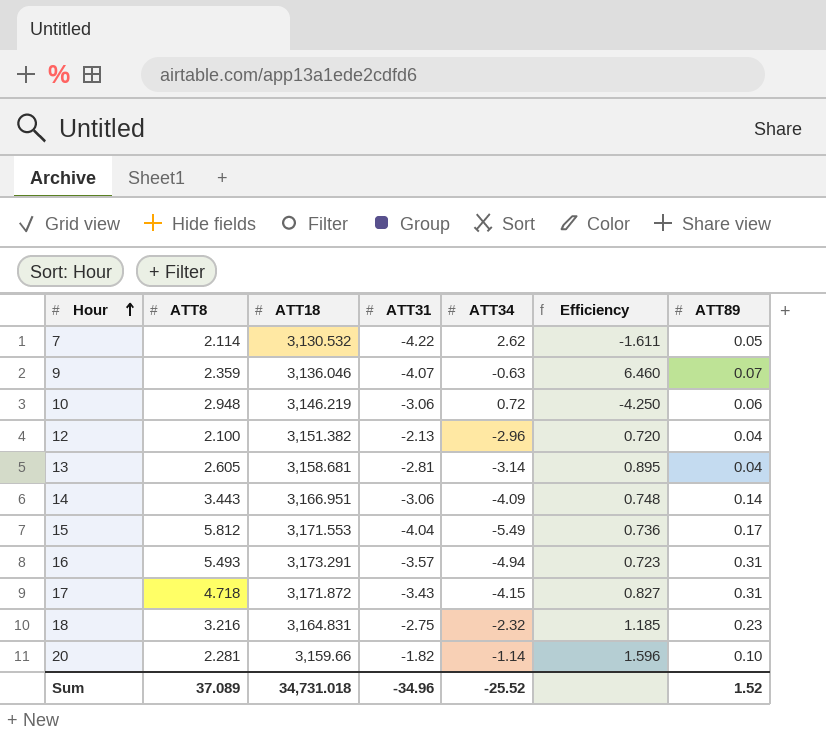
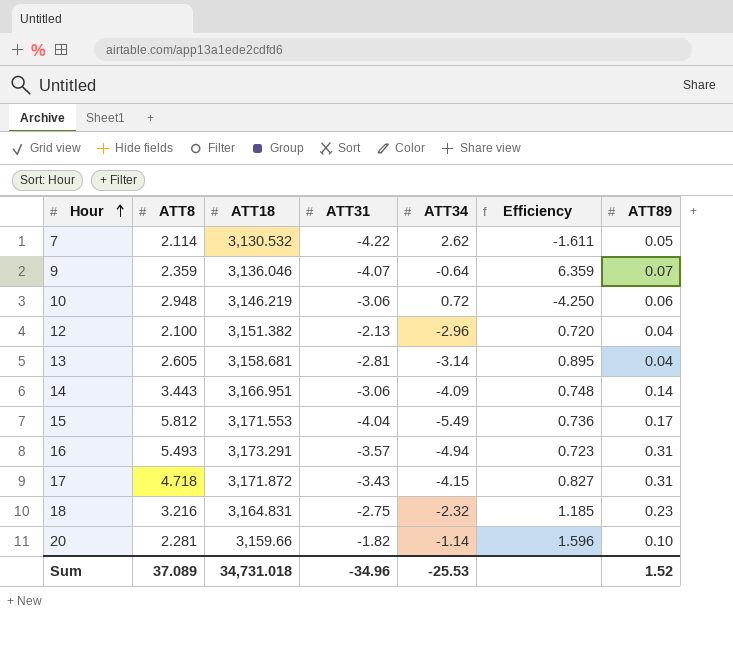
9 | ATT34: -0.63 -> -0.64
9 | Efficiency: 6.460 -> 6.359
Sum | ATT34: -25.52 -> -25.53

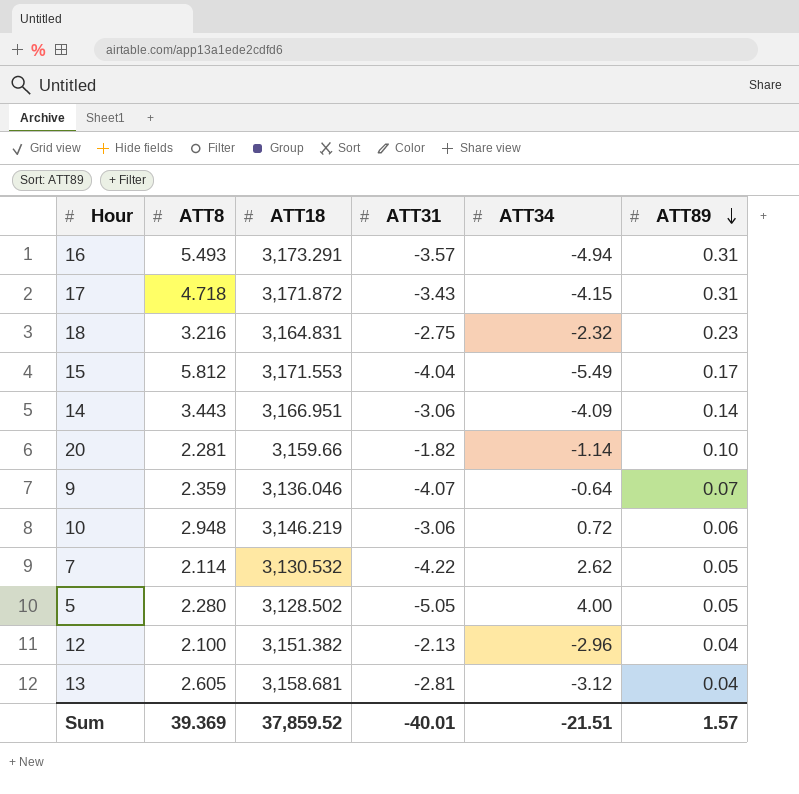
row order: Hour ascending -> ATT89 descending
column Efficiency | formula: [ATT31] / [ATT34] -> none
row 5: none -> 2.280 | 3,128.502 | -5.05 | 4.00 | 0.05
13 | ATT34: -3.14 -> -3.12
Sum | ATT8: 37.089 -> 39.369
Sum | ATT18: 34,731.018 -> 37,859.52
Sum | ATT31: -34.96 -> -40.01
Sum | ATT34: -25.53 -> -21.51
Sum | ATT89: 1.52 -> 1.57

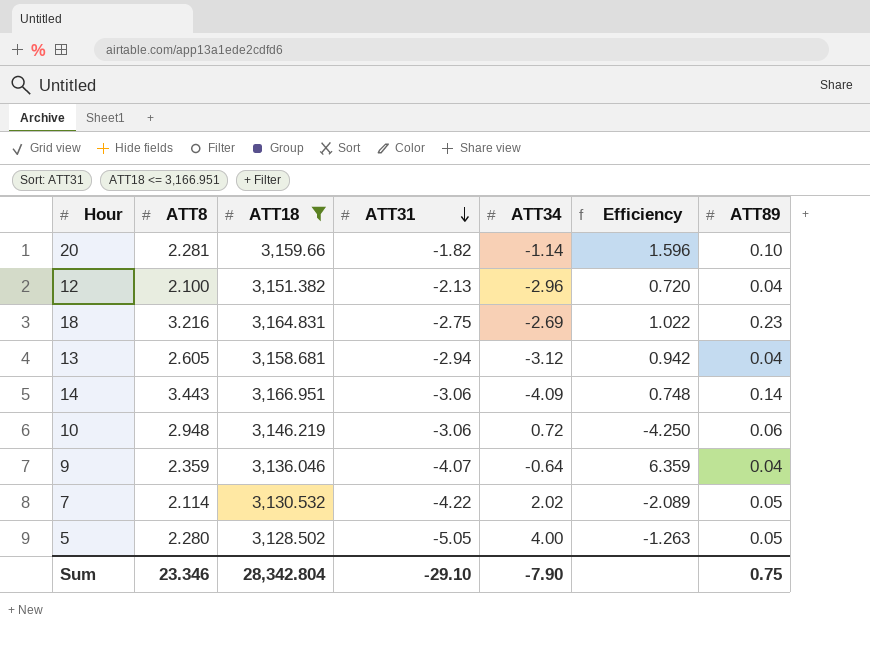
filter: none -> ATT18 <= 3,166.951
row order: ATT89 descending -> ATT31 descending
column Efficiency | formula: none -> [ATT31] / [ATT34]
18 | ATT34: -2.32 -> -2.69
13 | ATT31: -2.81 -> -2.94
9 | ATT89: 0.07 -> 0.04
7 | ATT34: 2.62 -> 2.02
Sum | ATT8: 39.369 -> 23.346
Sum | ATT18: 37,859.52 -> 28,342.804
Sum | ATT31: -40.01 -> -29.10
Sum | ATT34: -21.51 -> -7.90
Sum | ATT89: 1.57 -> 0.75

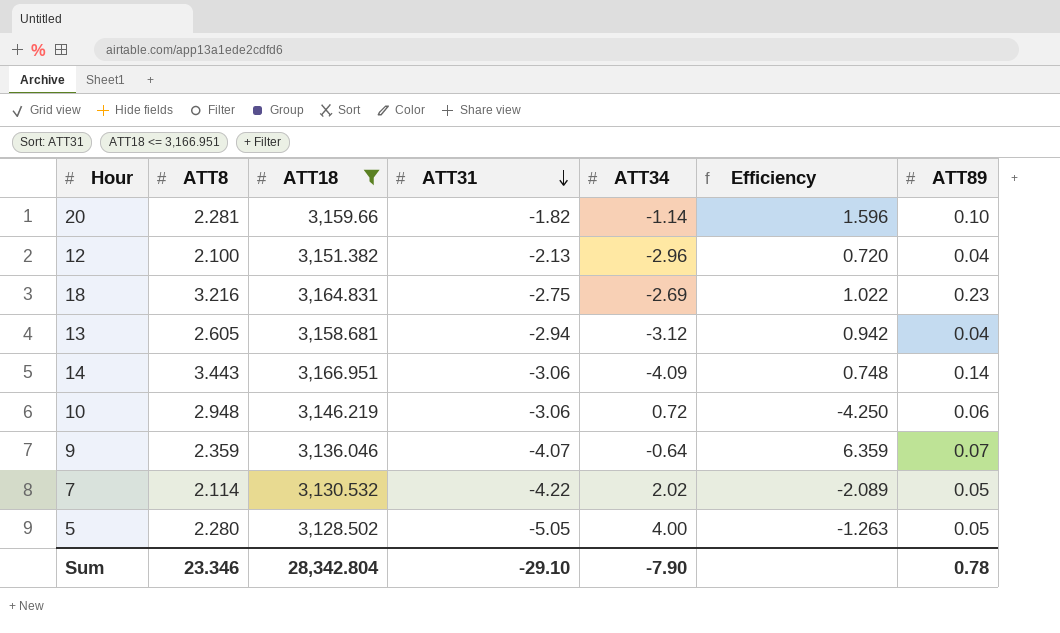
9 | ATT89: 0.04 -> 0.07
Sum | ATT89: 0.75 -> 0.78

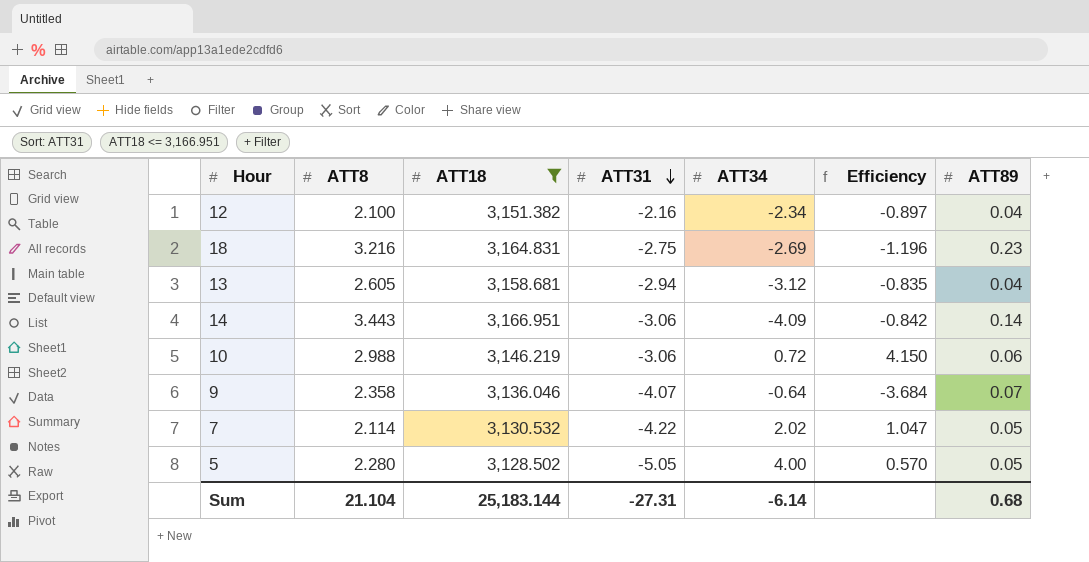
column Efficiency | formula: [ATT31] / [ATT34] -> [ATT8] / [ATT34]
row 20: 2.281 | 3,159.66 | -1.82 | -1.14 | 1.596 | 0.10 -> none
12 | ATT31: -2.13 -> -2.16
12 | ATT34: -2.96 -> -2.34
10 | ATT8: 2.948 -> 2.988
9 | ATT8: 2.359 -> 2.358
Sum | ATT8: 23.346 -> 21.104
Sum | ATT18: 28,342.804 -> 25,183.144
Sum | ATT31: -29.10 -> -27.31
Sum | ATT34: -7.90 -> -6.14
Sum | ATT89: 0.78 -> 0.68

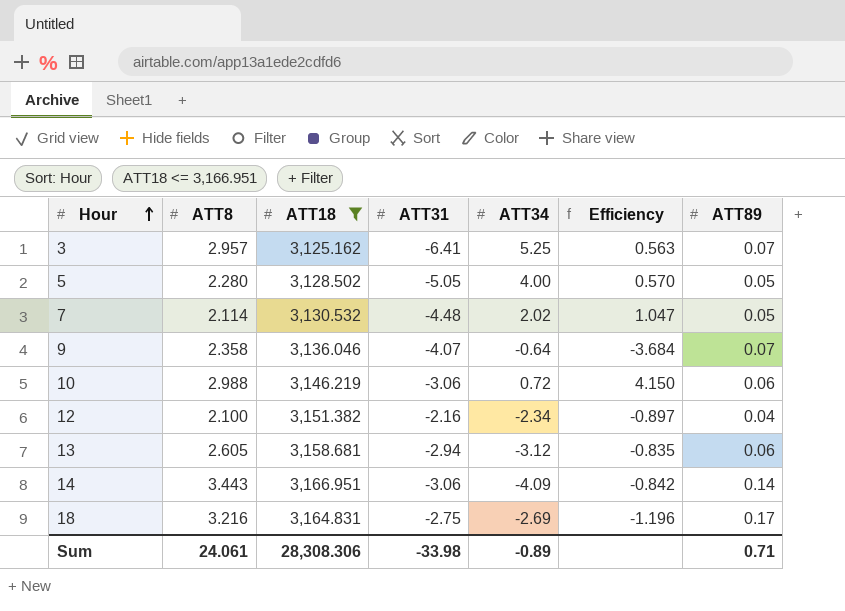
row order: ATT31 descending -> Hour ascending
row 3: none -> 2.957 | 3,125.162 | -6.41 | 5.25 | 0.563 | 0.07
7 | ATT31: -4.22 -> -4.48
13 | ATT89: 0.04 -> 0.06
18 | ATT89: 0.23 -> 0.17
Sum | ATT8: 21.104 -> 24.061
Sum | ATT18: 25,183.144 -> 28,308.306
Sum | ATT31: -27.31 -> -33.98
Sum | ATT34: -6.14 -> -0.89
Sum | ATT89: 0.68 -> 0.71

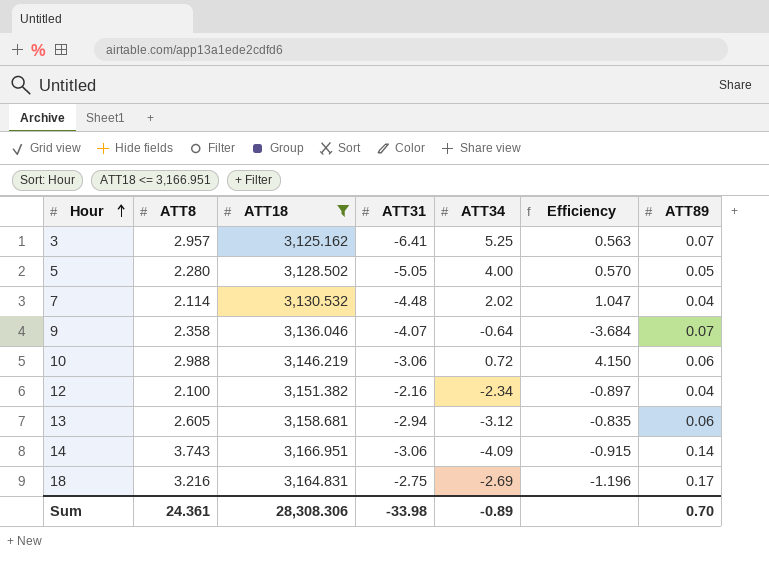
7 | ATT89: 0.05 -> 0.04
14 | ATT8: 3.443 -> 3.743
14 | Efficiency: -0.842 -> -0.915
Sum | ATT8: 24.061 -> 24.361
Sum | ATT89: 0.71 -> 0.70

